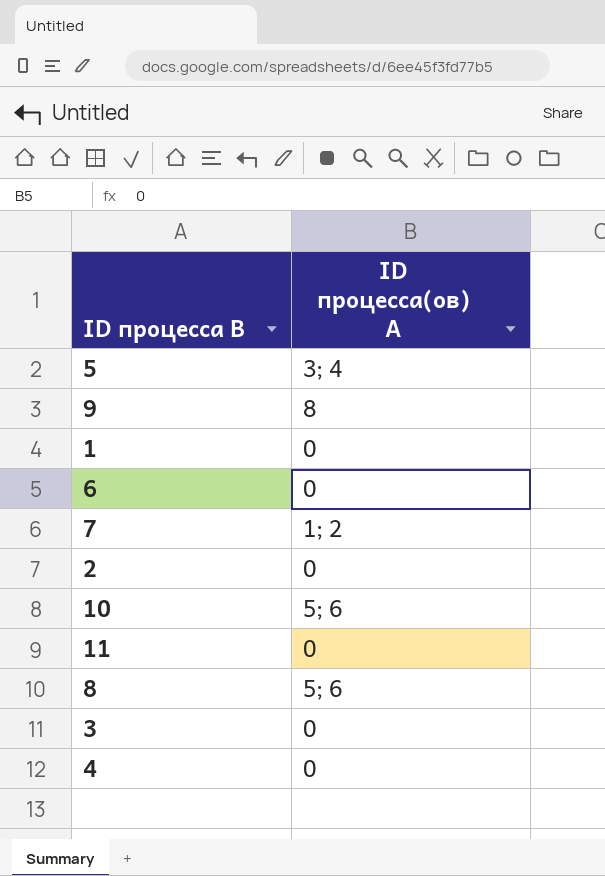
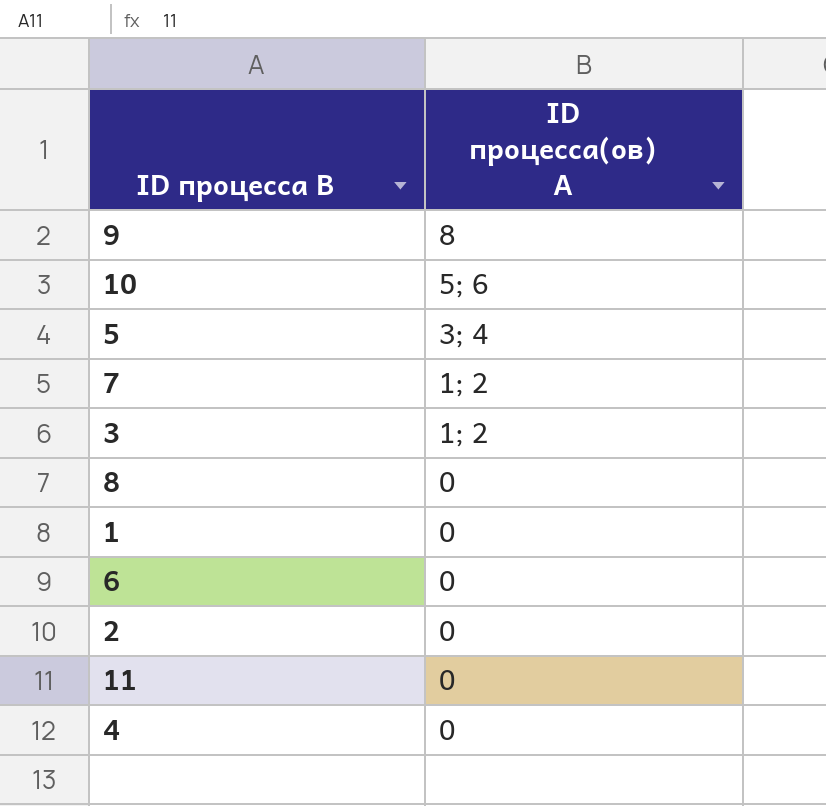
row order: none -> ID процесса(ов) A descending
3 | ID процесса(ов) A: 0 -> 1; 2
8 | ID процесса(ов) A: 5; 6 -> 0

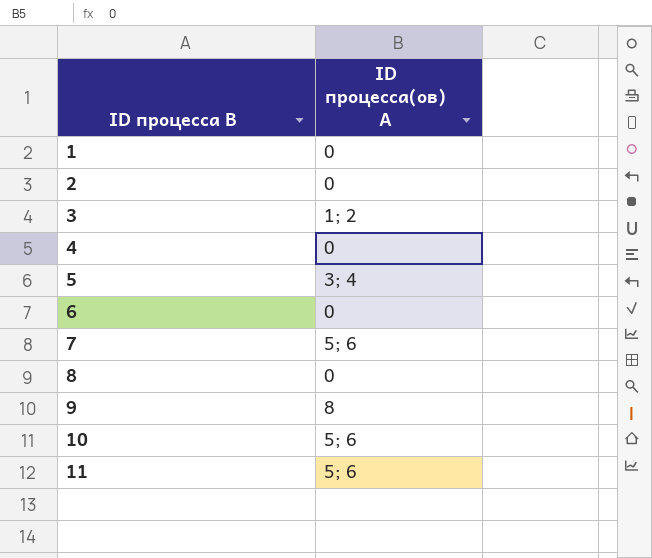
row order: ID процесса(ов) A descending -> ID процесса B ascending
7 | ID процесса(ов) A: 1; 2 -> 5; 6
11 | ID процесса(ов) A: 0 -> 5; 6

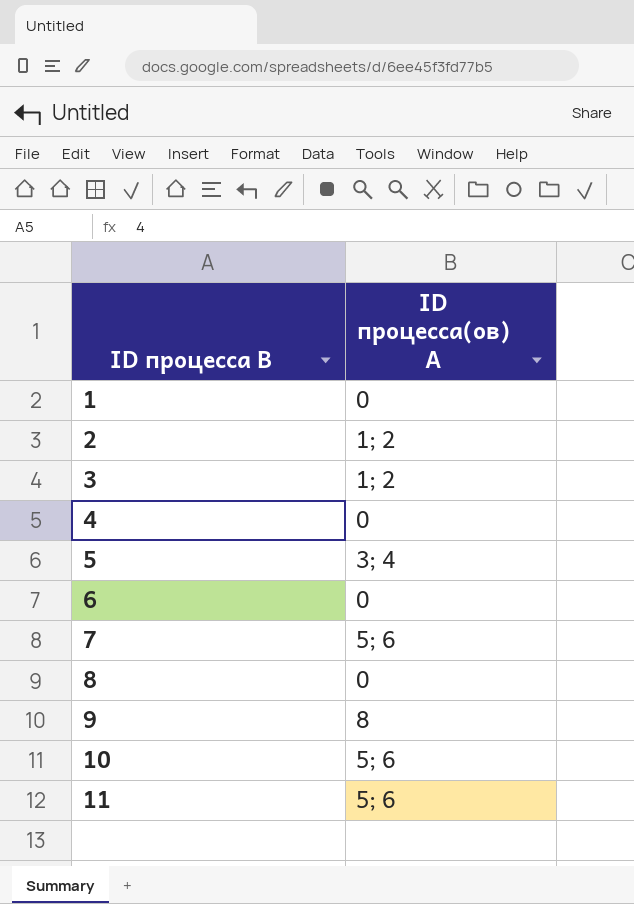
2 | ID процесса(ов) A: 0 -> 1; 2

